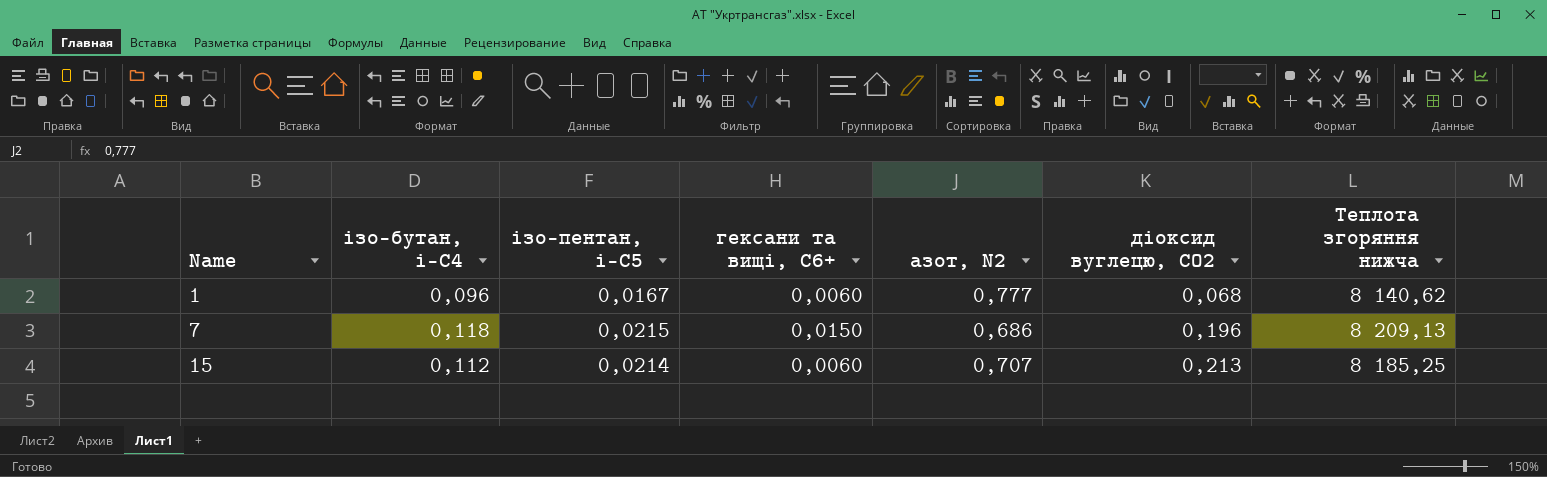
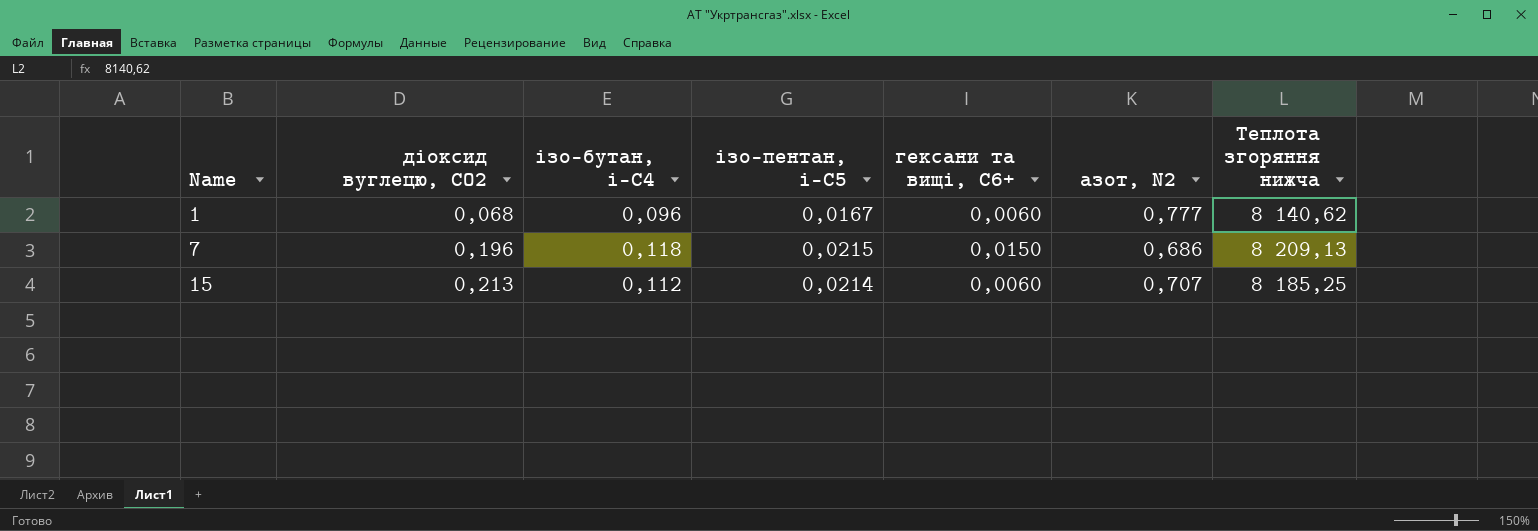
column діоксид вуглецю, CО2 | position: 6 -> 2

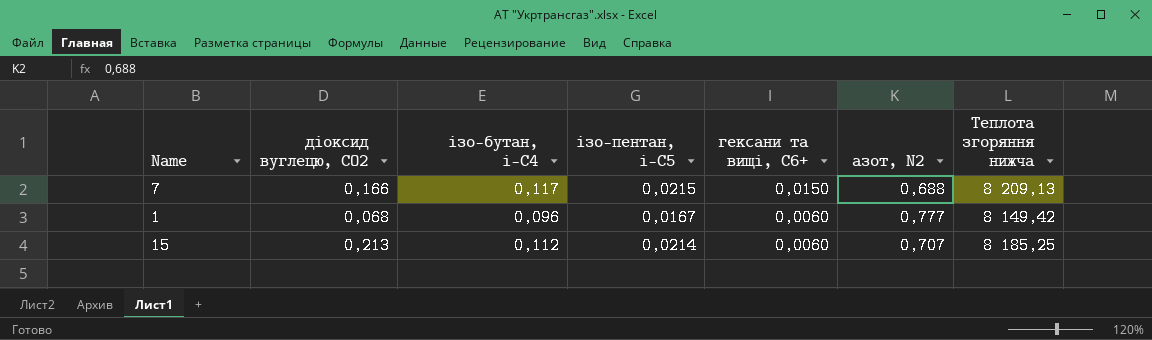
row order: Name ascending -> гексани та вищі, С6+ descending
7 | діоксид вуглецю, CО2: 0,196 -> 0,166
7 | ізо-бутан, і-С4: 0,118 -> 0,117
7 | азот, N2: 0,686 -> 0,688
1 | Теплота згоряння нижча: 8 140,62 -> 8 149,42

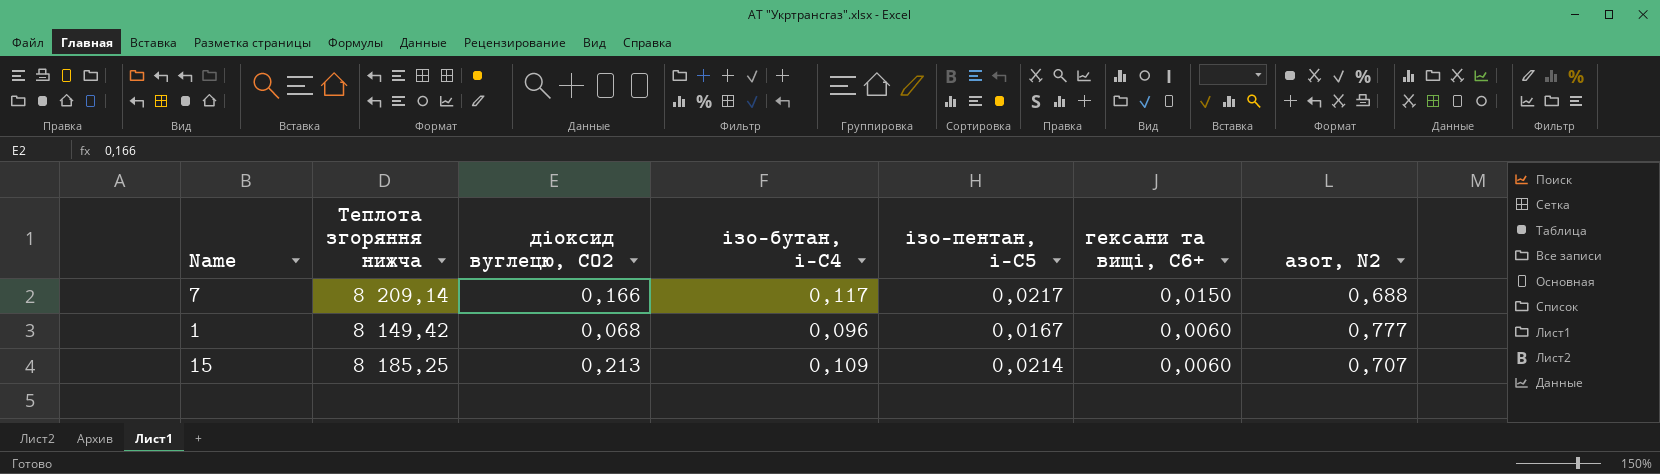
column Теплота згоряння нижча | position: 7 -> 2
7 | Теплота згоряння нижча: 8 209,13 -> 8 209,14
7 | ізо-пентан, і-С5: 0,0215 -> 0,0217
15 | ізо-бутан, і-С4: 0,112 -> 0,109

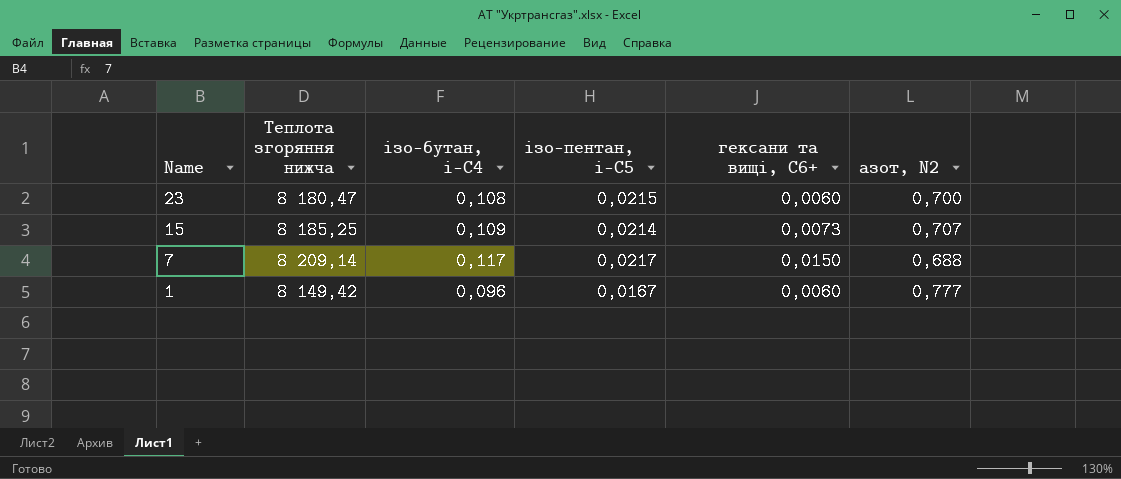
row order: гексани та вищі, С6+ descending -> Name descending
column діоксид вуглецю, CО2 | position: 3 -> none
row 23: none -> 8 180,47 | 0,108 | 0,0215 | 0,0060 | 0,700
15 | гексани та вищі, С6+: 0,0060 -> 0,0073

